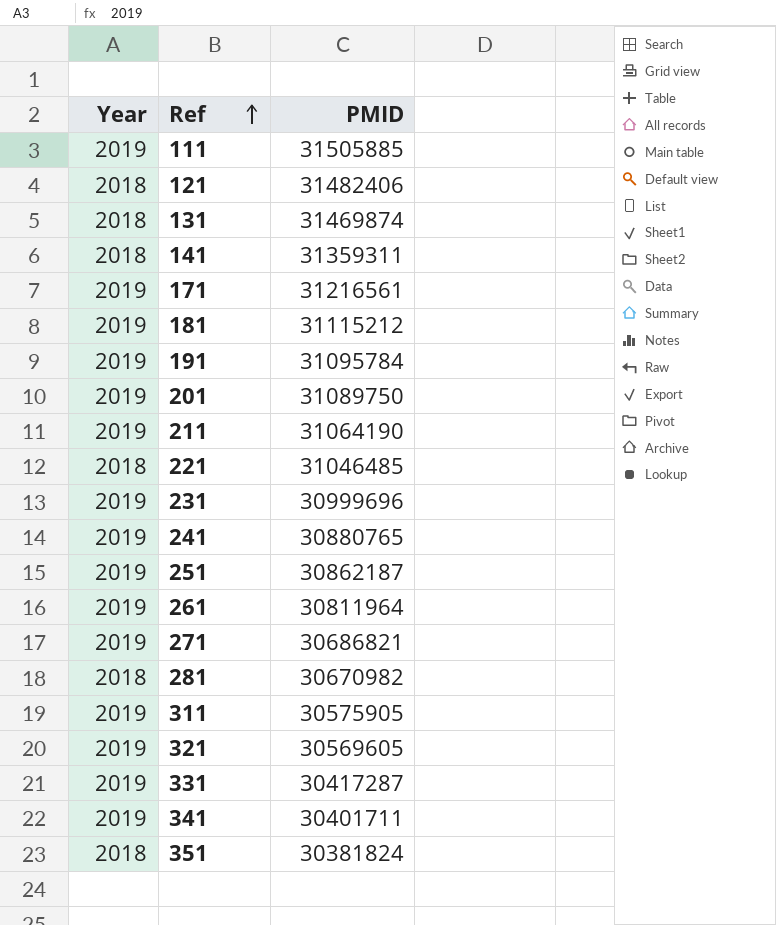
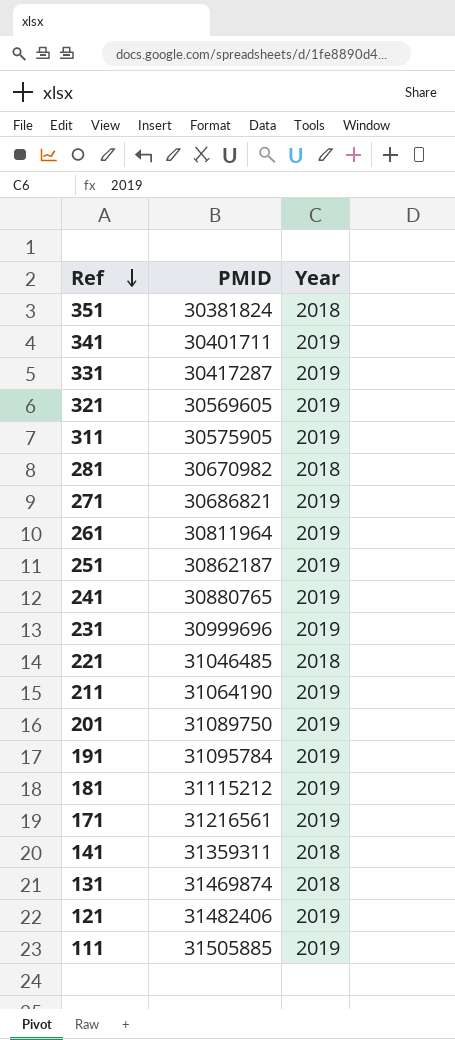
row order: Ref ascending -> Ref descending
column Year | position: 1 -> 3
121 | Year: 2018 -> 2019

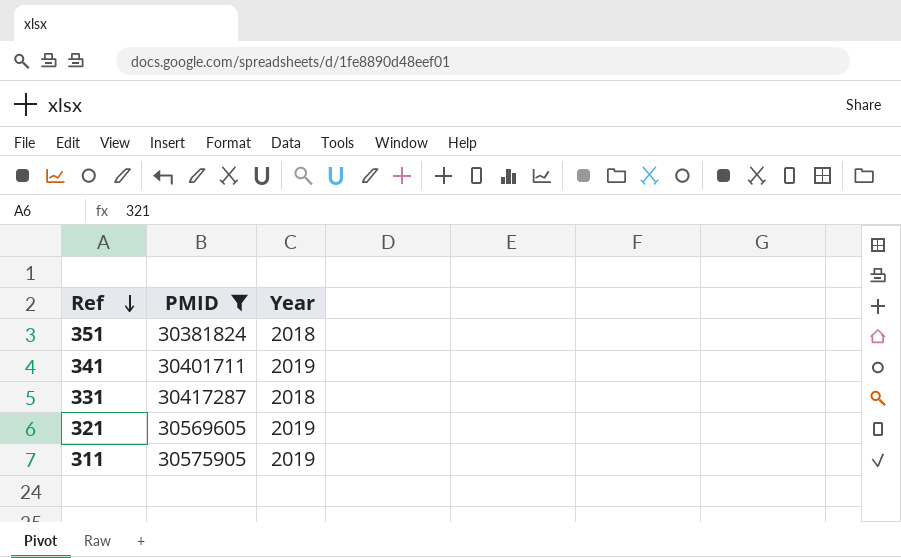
filter: none -> PMID <= 30575905
331 | Year: 2019 -> 2018

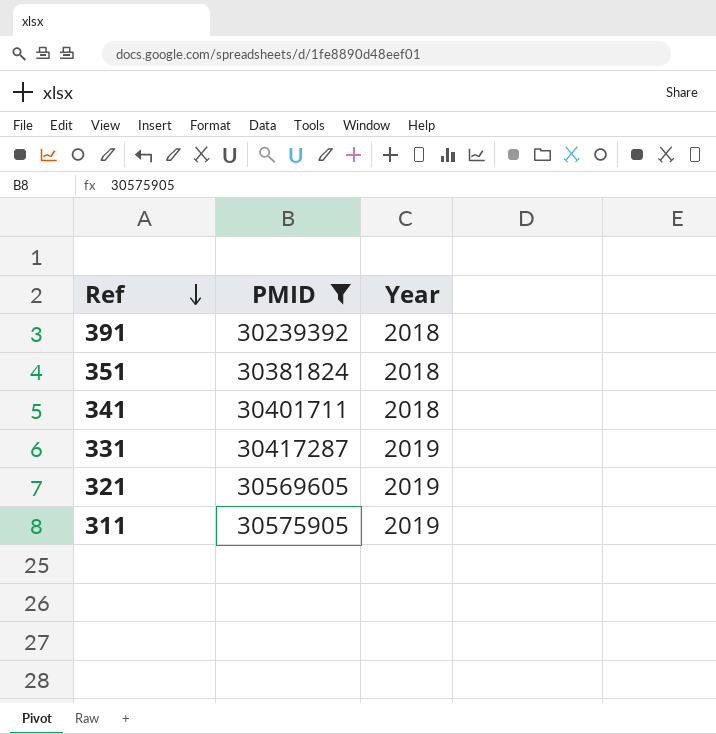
row 391: none -> 30239392 | 2018
341 | Year: 2019 -> 2018
331 | Year: 2018 -> 2019

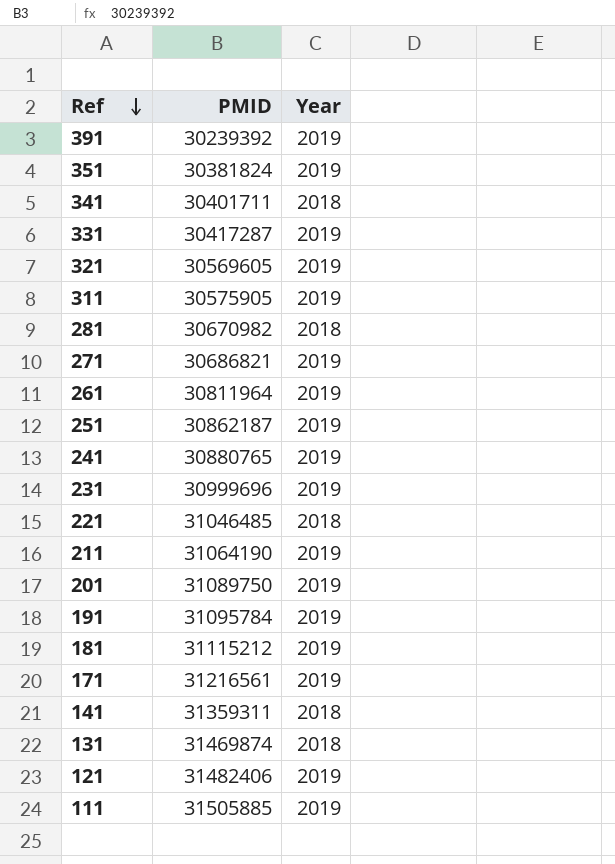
filter: PMID <= 30575905 -> none
391 | Year: 2018 -> 2019
351 | Year: 2018 -> 2019

